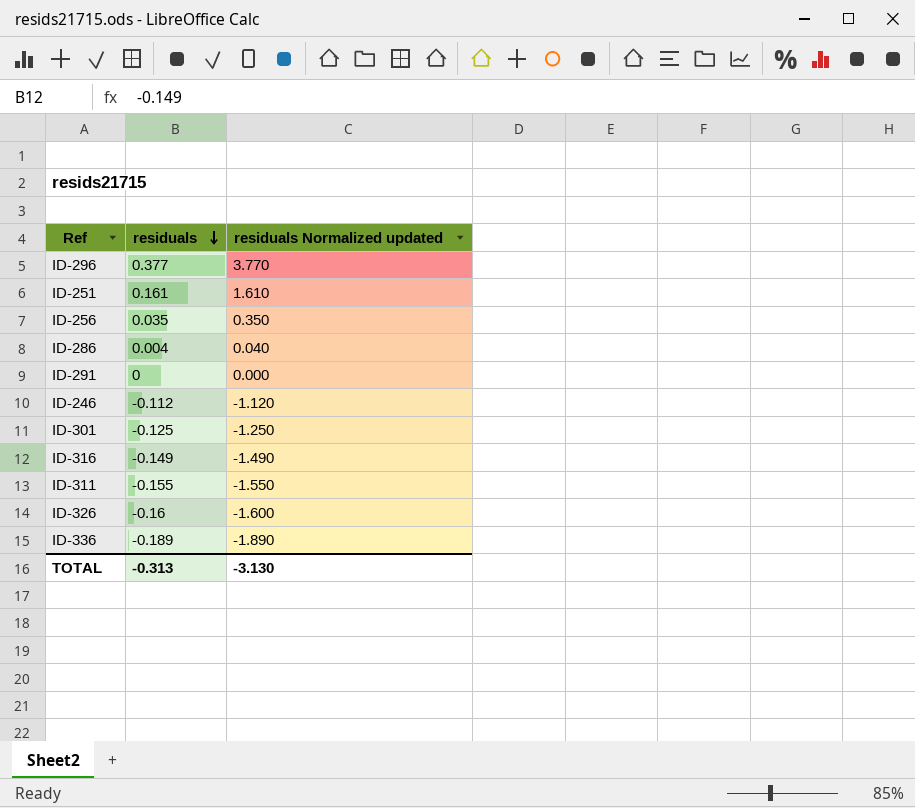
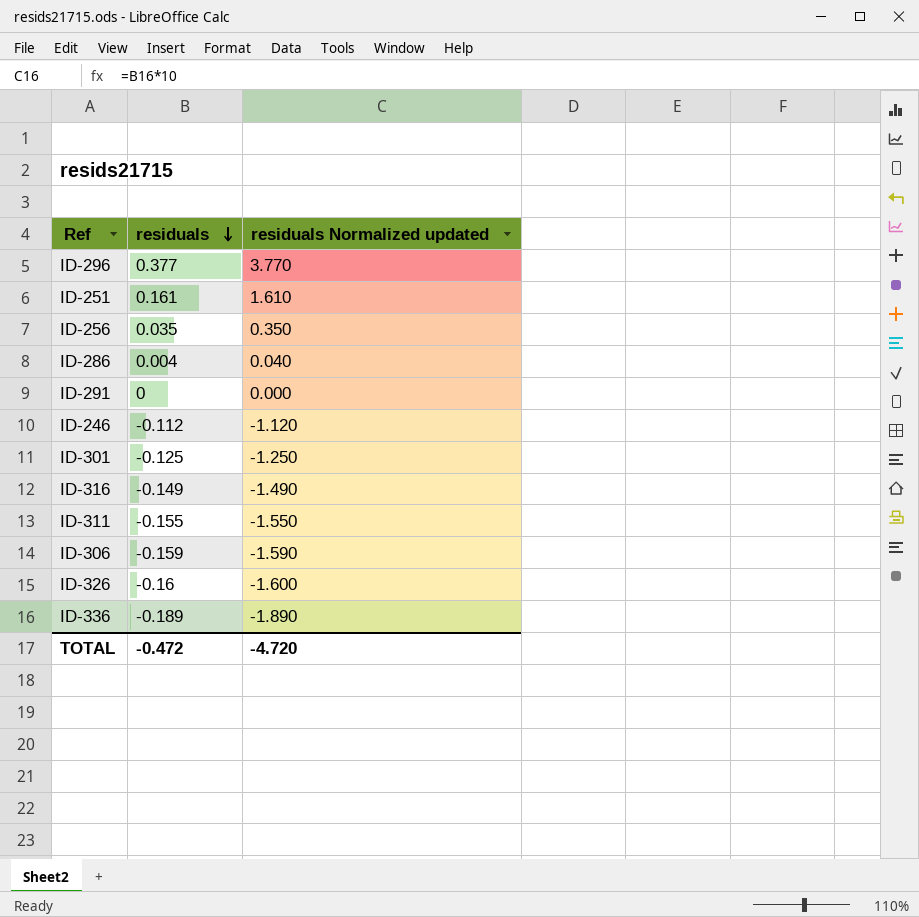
row ID-306: none -> -0.159 | -1.590
TOTAL | residuals: -0.313 -> -0.472
TOTAL | residuals Normalized updated: -3.130 -> -4.720

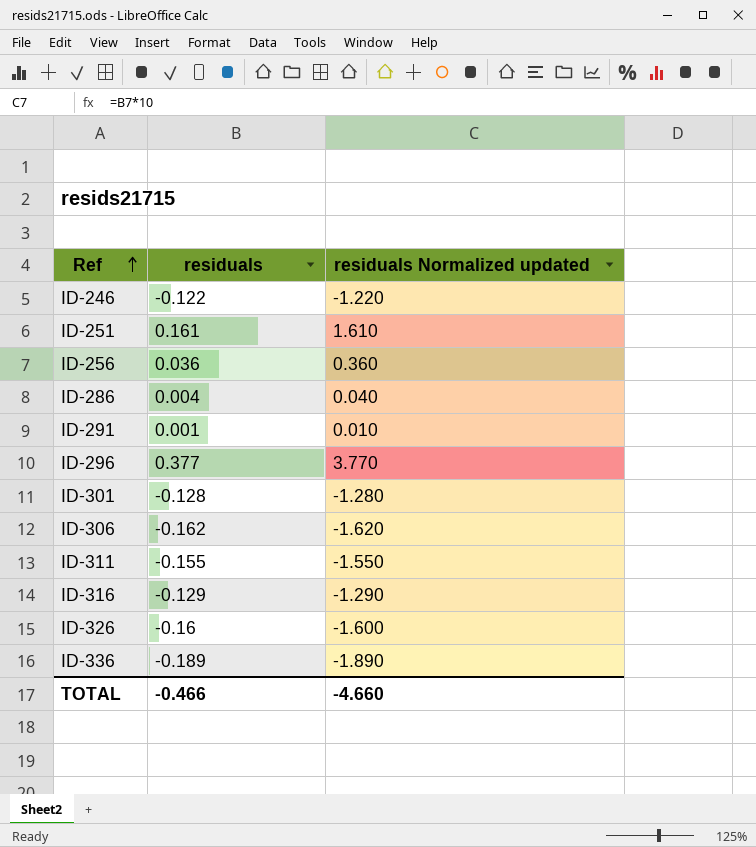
row order: residuals descending -> Ref ascending
ID-246 | residuals: -0.112 -> -0.122
ID-246 | residuals Normalized updated: -1.120 -> -1.220
ID-256 | residuals: 0.035 -> 0.036
ID-256 | residuals Normalized updated: 0.350 -> 0.360
ID-291 | residuals: 0 -> 0.001
ID-291 | residuals Normalized updated: 0.000 -> 0.010
ID-301 | residuals: -0.125 -> -0.128
ID-301 | residuals Normalized updated: -1.250 -> -1.280
ID-306 | residuals: -0.159 -> -0.162
ID-306 | residuals Normalized updated: -1.590 -> -1.620
ID-316 | residuals: -0.149 -> -0.129
ID-316 | residuals Normalized updated: -1.490 -> -1.290
TOTAL | residuals: -0.472 -> -0.466
TOTAL | residuals Normalized updated: -4.720 -> -4.660

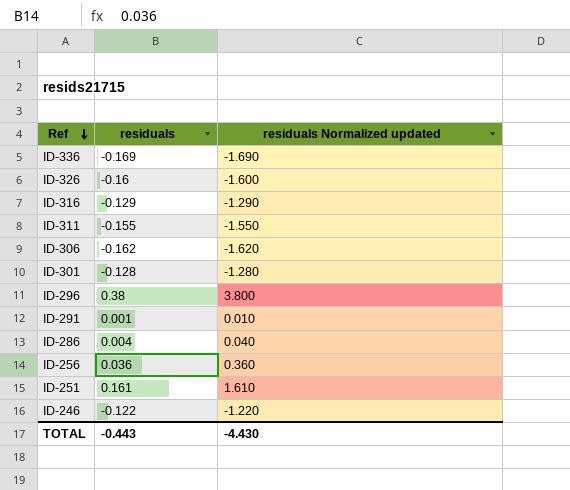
row order: Ref ascending -> Ref descending
ID-336 | residuals: -0.189 -> -0.169
ID-336 | residuals Normalized updated: -1.890 -> -1.690
ID-296 | residuals: 0.377 -> 0.38
ID-296 | residuals Normalized updated: 3.770 -> 3.800
TOTAL | residuals: -0.466 -> -0.443
TOTAL | residuals Normalized updated: -4.660 -> -4.430

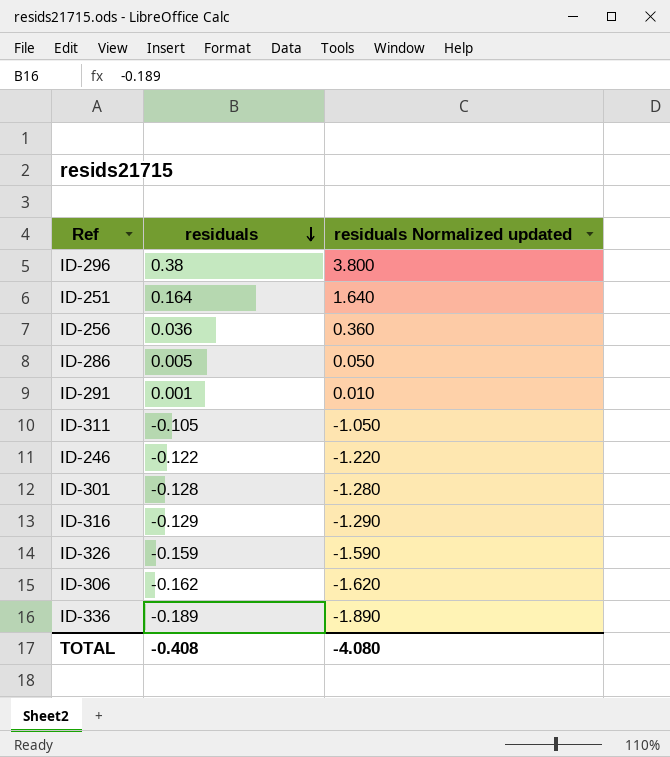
row order: Ref descending -> residuals descending
ID-251 | residuals: 0.161 -> 0.164
ID-251 | residuals Normalized updated: 1.610 -> 1.640
ID-286 | residuals: 0.004 -> 0.005
ID-286 | residuals Normalized updated: 0.040 -> 0.050
ID-311 | residuals: -0.155 -> -0.105
ID-311 | residuals Normalized updated: -1.550 -> -1.050
ID-326 | residuals: -0.16 -> -0.159
ID-326 | residuals Normalized updated: -1.600 -> -1.590
ID-336 | residuals: -0.169 -> -0.189
ID-336 | residuals Normalized updated: -1.690 -> -1.890
TOTAL | residuals: -0.443 -> -0.408
TOTAL | residuals Normalized updated: -4.430 -> -4.080

